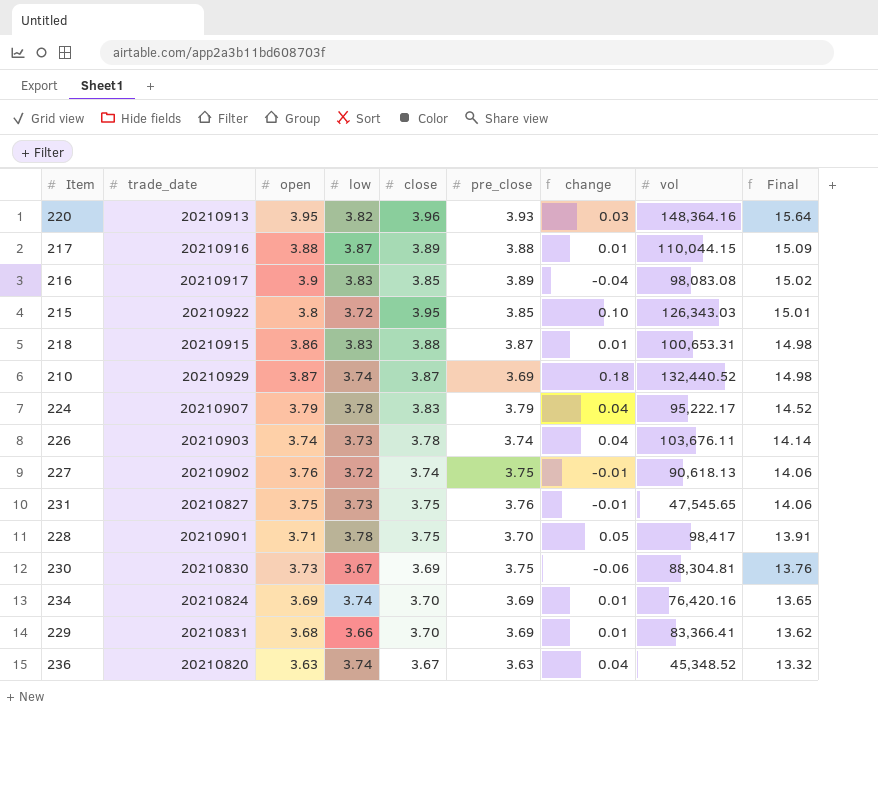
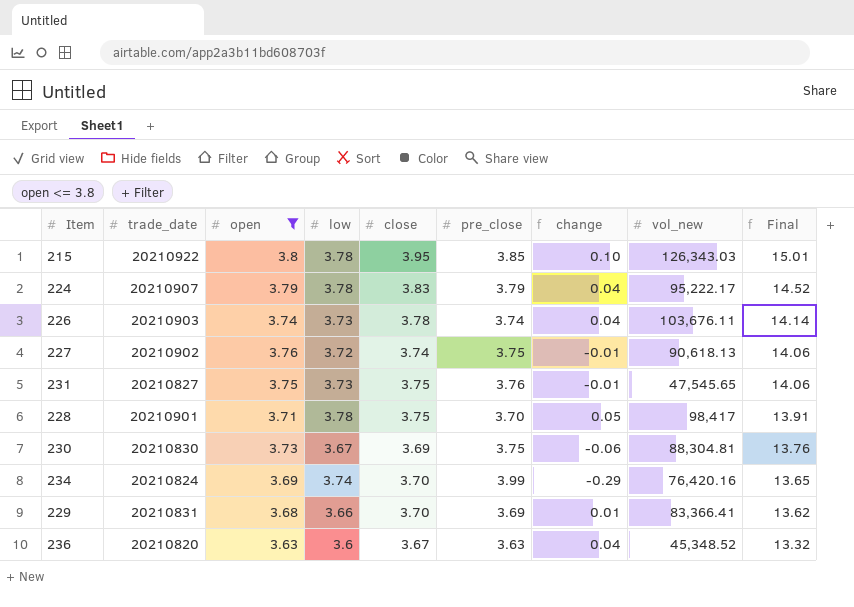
filter: none -> open <= 3.8
column name: vol -> vol_new
215 | low: 3.72 -> 3.78
234 | pre_close: 3.69 -> 3.99
234 | change: 0.01 -> -0.29
236 | low: 3.74 -> 3.6

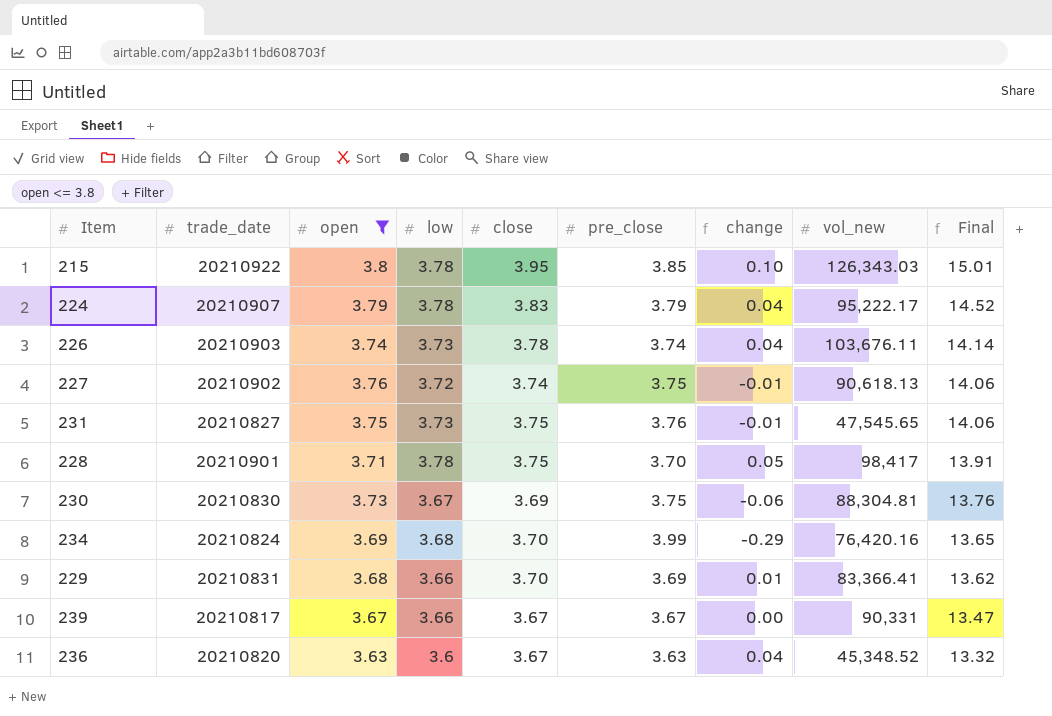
234 | low: 3.74 -> 3.68
row 239: none -> 20210817 | 3.67 | 3.66 | 3.67 | 3.67 | 0.00 | 90,331 | 13.47

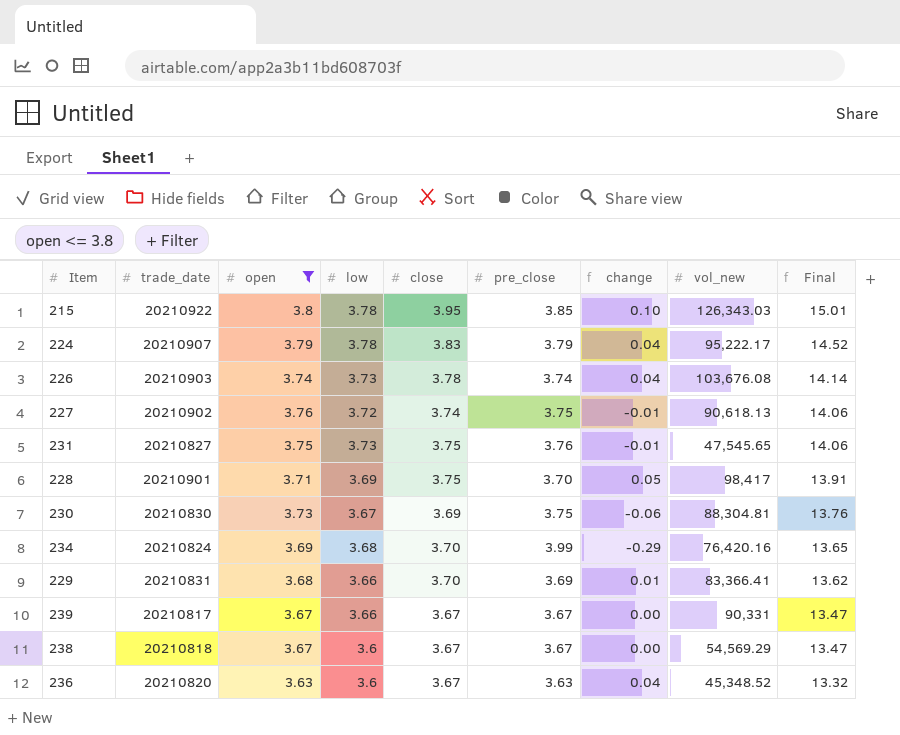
226 | vol_new: 103,676.11 -> 103,676.08
228 | low: 3.78 -> 3.69
row 238: none -> 20210818 | 3.67 | 3.6 | 3.67 | 3.67 | 0.00 | 54,569.29 | 13.47

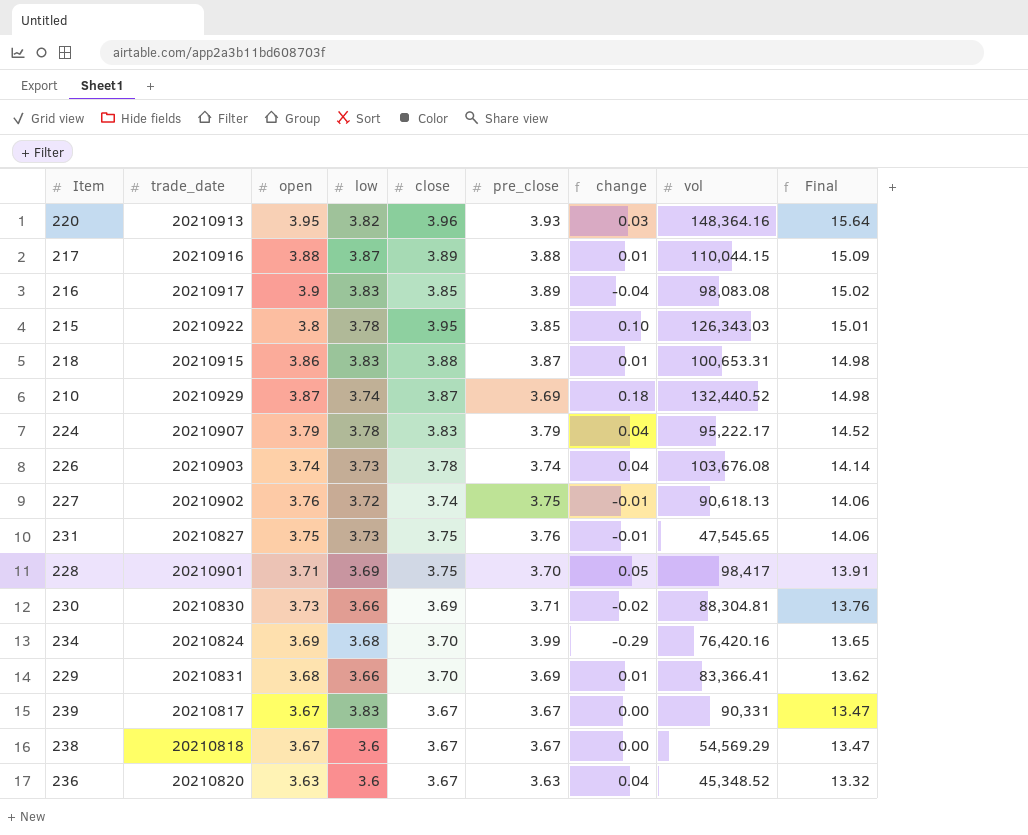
filter: open <= 3.8 -> none
column name: vol_new -> vol
230 | low: 3.67 -> 3.66
230 | pre_close: 3.75 -> 3.71
230 | change: -0.06 -> -0.02
239 | low: 3.66 -> 3.83

